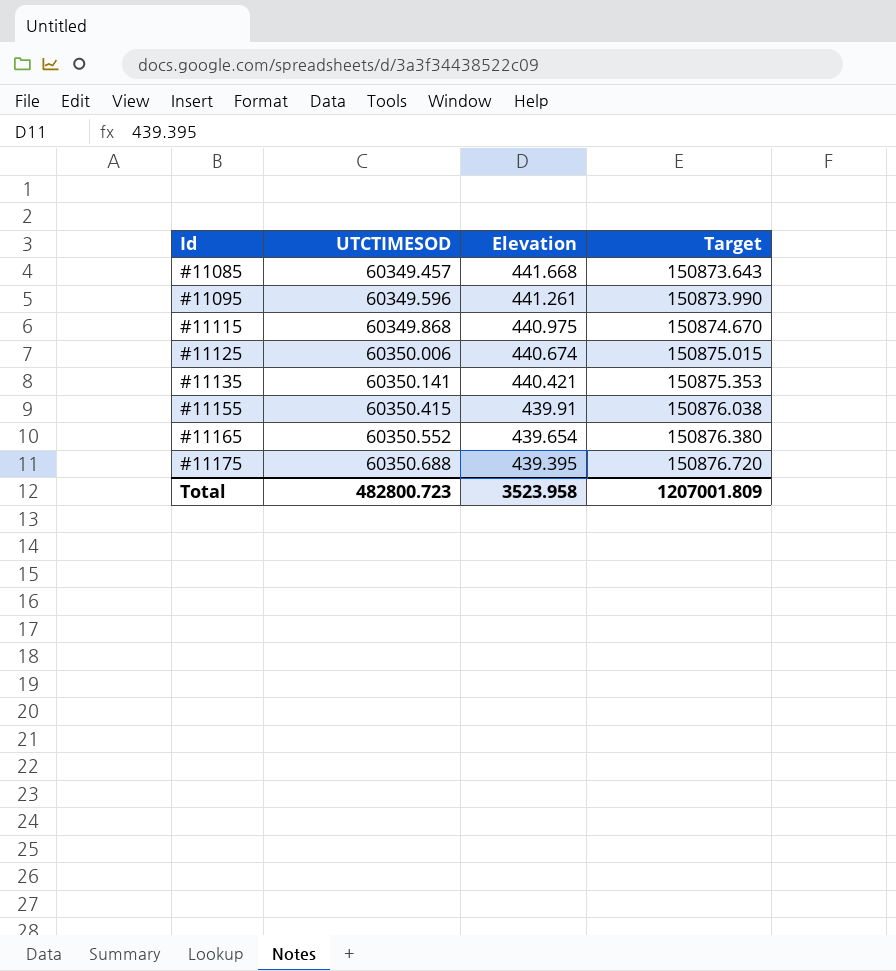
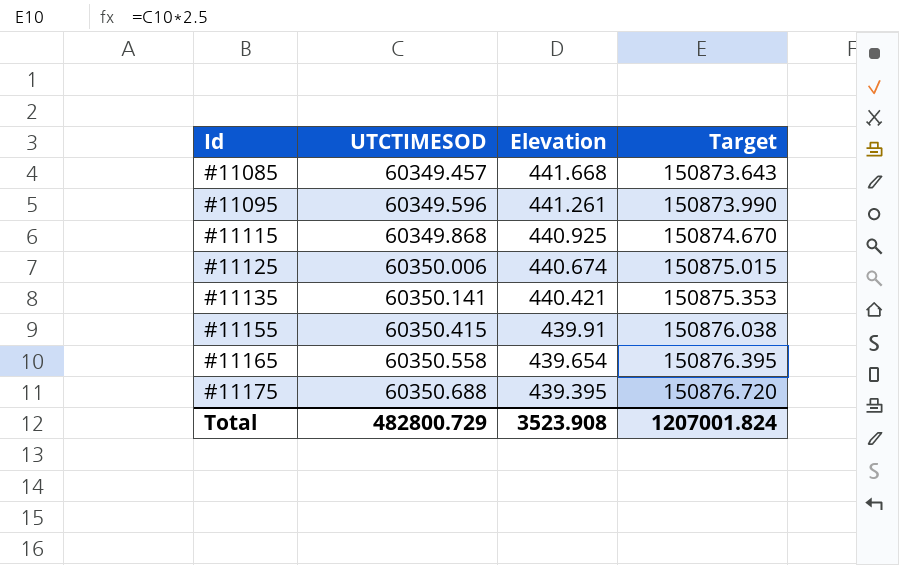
#11115 | Elevation: 440.975 -> 440.925
#11165 | UTCTIMESOD: 60350.552 -> 60350.558
#11165 | Target: 150876.380 -> 150876.395
Total | UTCTIMESOD: 482800.723 -> 482800.729
Total | Elevation: 3523.958 -> 3523.908
Total | Target: 1207001.809 -> 1207001.824

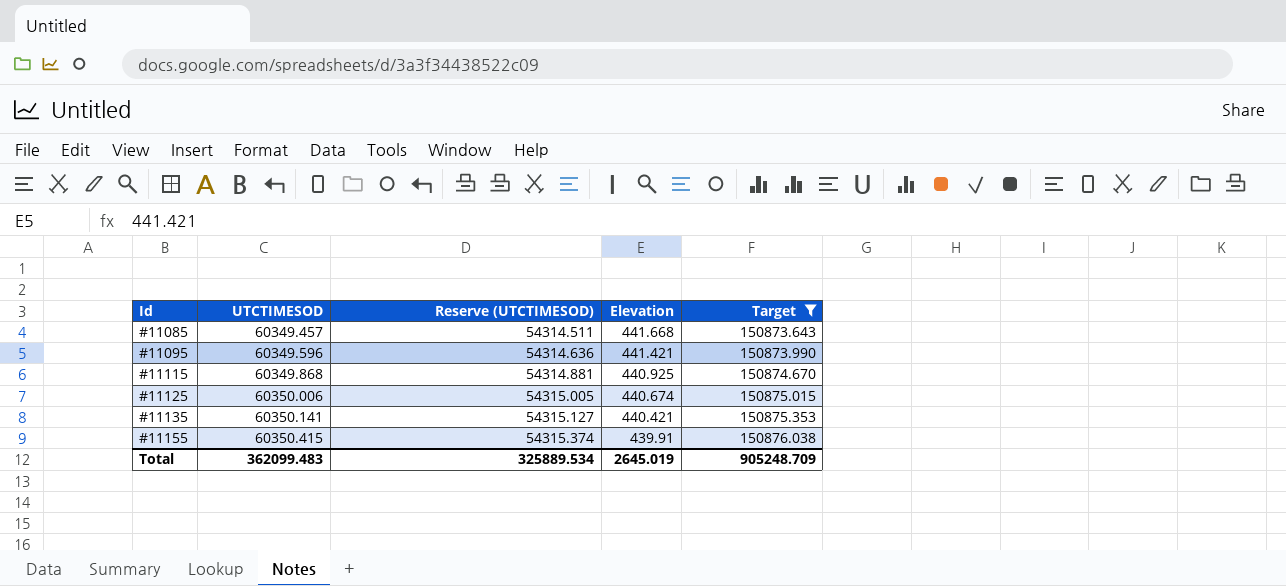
filter: none -> Target <= 150876.038
column Reserve (UTCTIMESOD) | formula: none -> [UTCTIMESOD] * 0.9
#11095 | Elevation: 441.261 -> 441.421
Total | UTCTIMESOD: 482800.729 -> 362099.483
Total | Elevation: 3523.908 -> 2645.019
Total | Target: 1207001.824 -> 905248.709

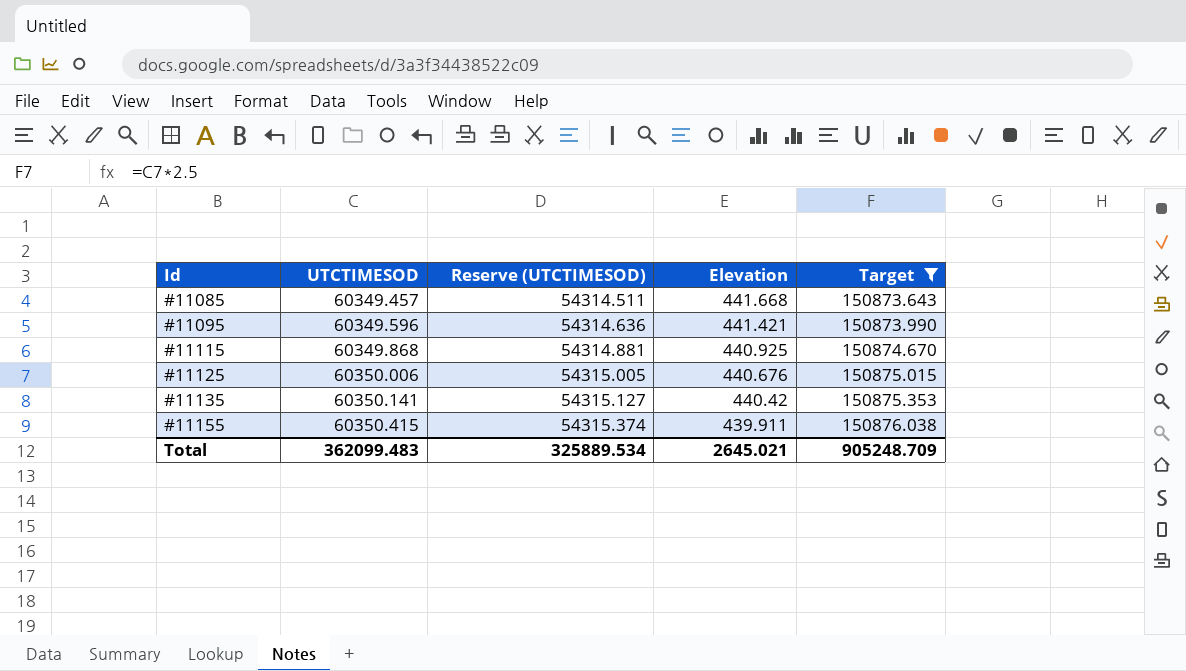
#11125 | Elevation: 440.674 -> 440.676
#11135 | Elevation: 440.421 -> 440.42
#11155 | Elevation: 439.91 -> 439.911
Total | Elevation: 2645.019 -> 2645.021

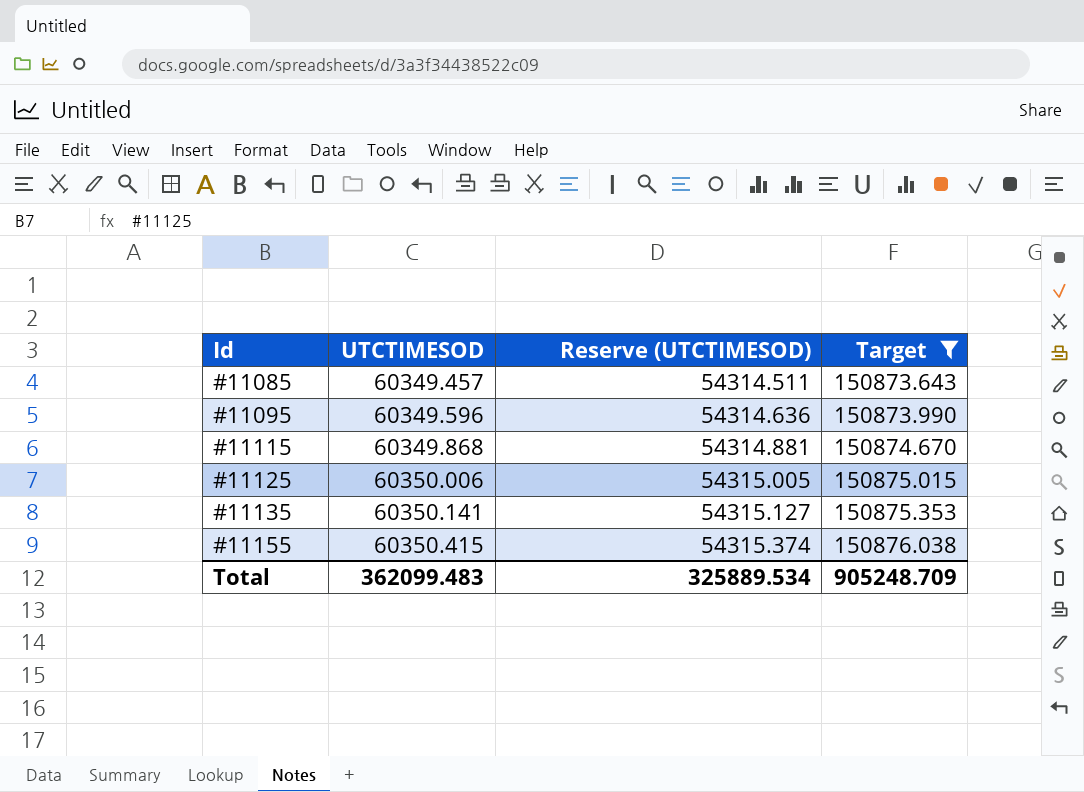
column Elevation | position: 4 -> none

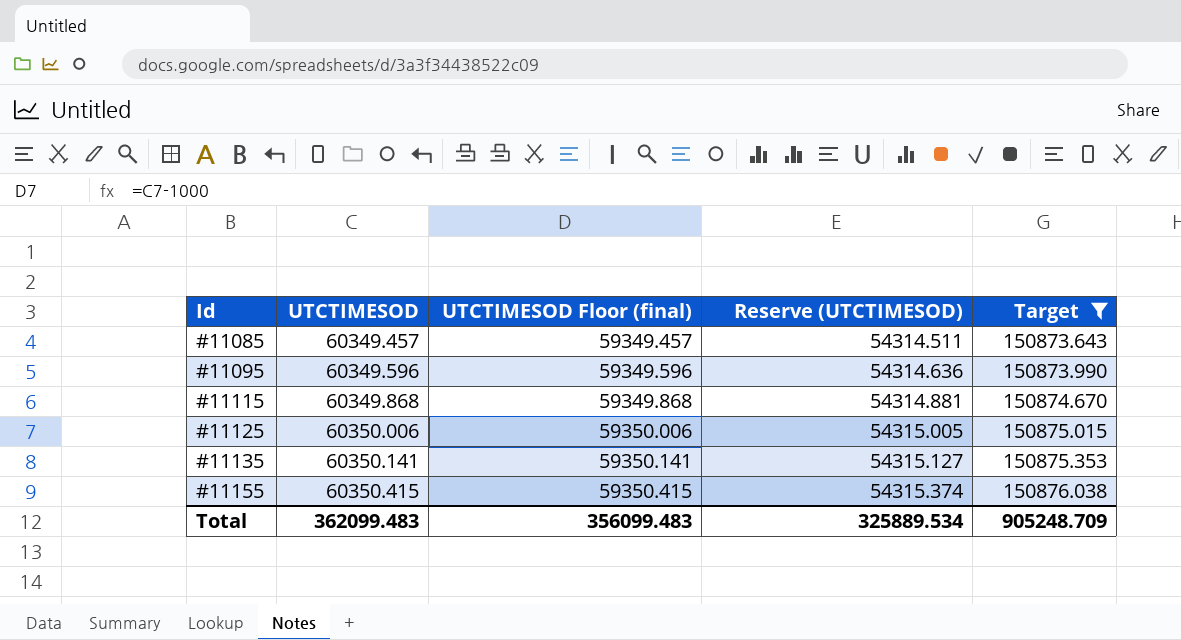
column UTCTIMESOD Floor (final) | formula: none -> [UTCTIMESOD] - 1000

